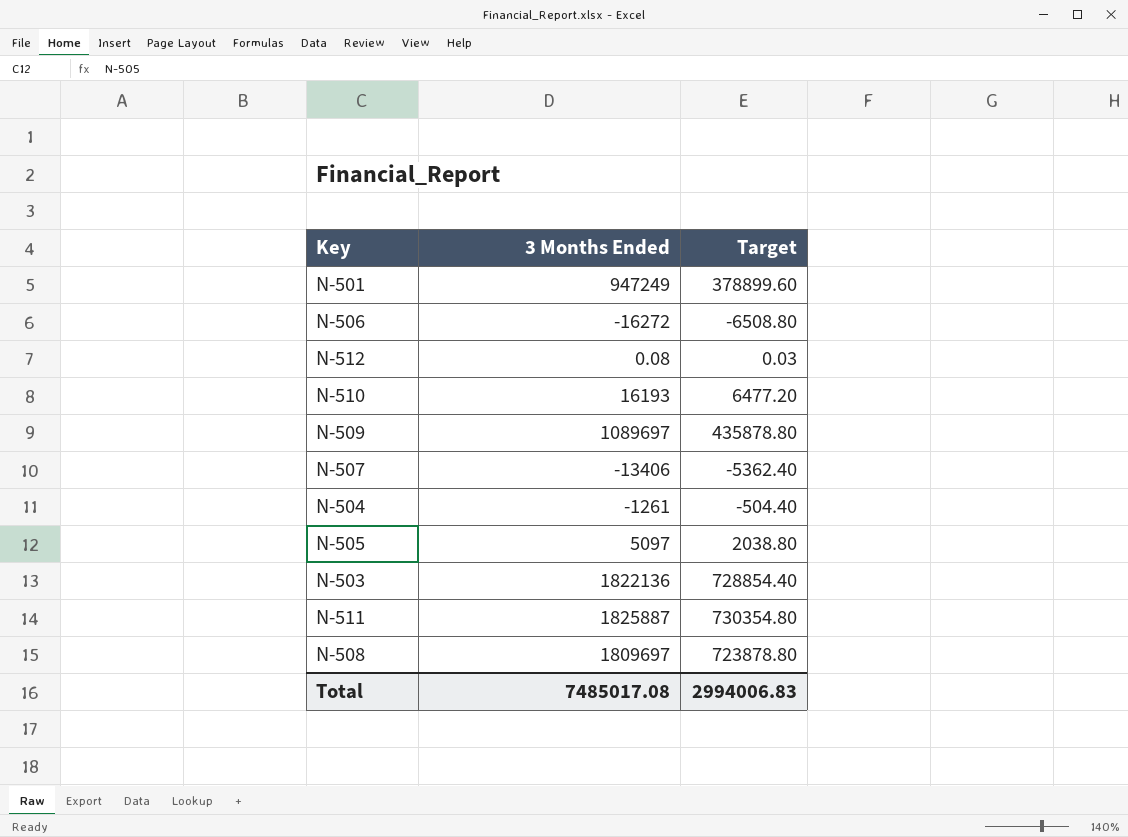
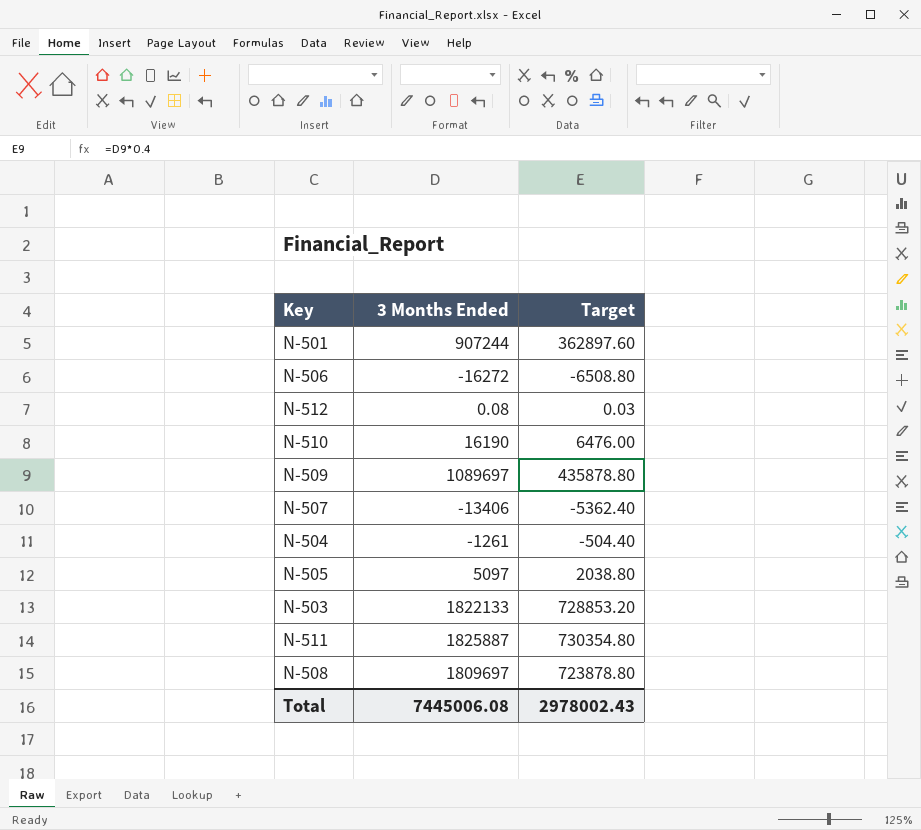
N-501 | 3 Months Ended: 947249 -> 907244
N-501 | Target: 378899.60 -> 362897.60
N-510 | 3 Months Ended: 16193 -> 16190
N-510 | Target: 6477.20 -> 6476.00
N-503 | 3 Months Ended: 1822136 -> 1822133
N-503 | Target: 728854.40 -> 728853.20
Total | 3 Months Ended: 7485017.08 -> 7445006.08
Total | Target: 2994006.83 -> 2978002.43

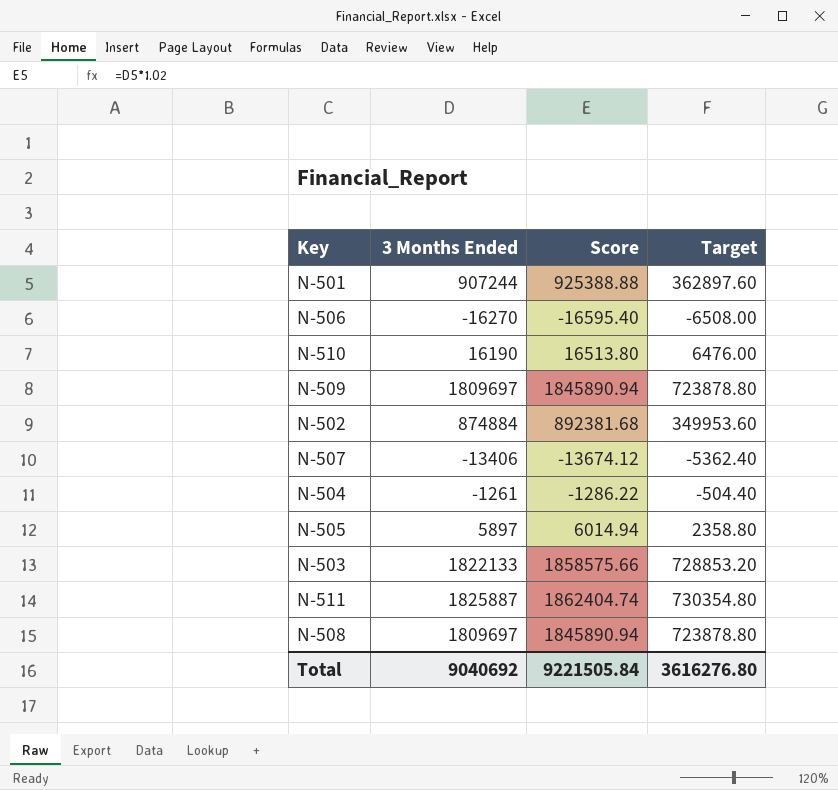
column Score | formula: none -> [3 Months Ended] * 1.02
row N-512: 0.08 | 0.03 -> none
N-506 | 3 Months Ended: -16272 -> -16270
N-506 | Target: -6508.80 -> -6508.00
N-509 | 3 Months Ended: 1089697 -> 1809697
N-509 | Target: 435878.80 -> 723878.80
row N-502: none -> 874884 | 892381.68 | 349953.60
N-505 | 3 Months Ended: 5097 -> 5897
N-505 | Target: 2038.80 -> 2358.80
Total | 3 Months Ended: 7445006.08 -> 9040692
Total | Target: 2978002.43 -> 3616276.80

